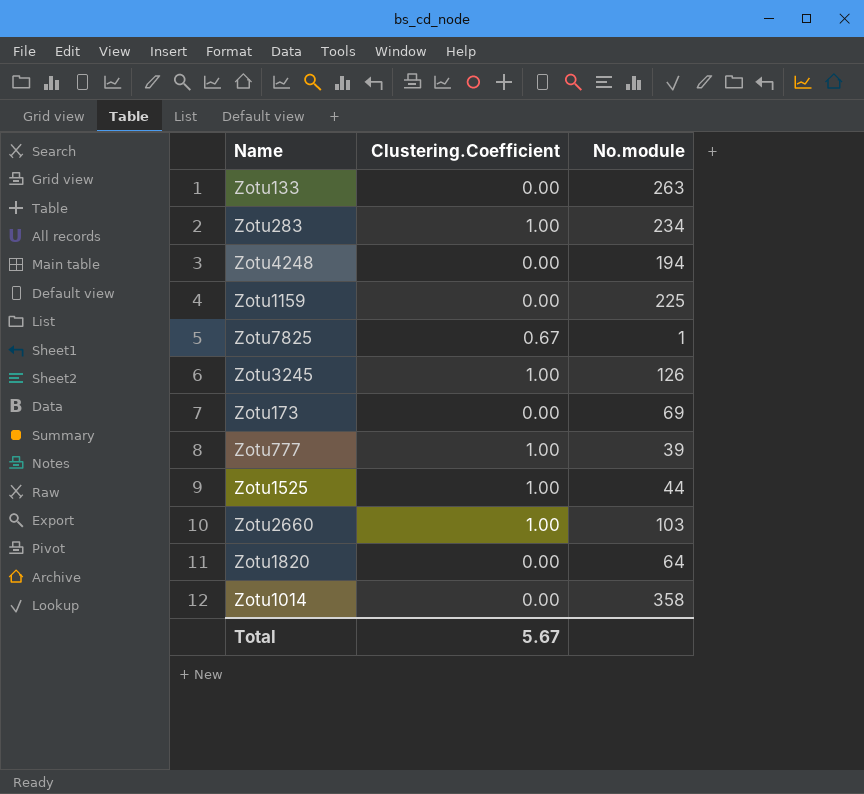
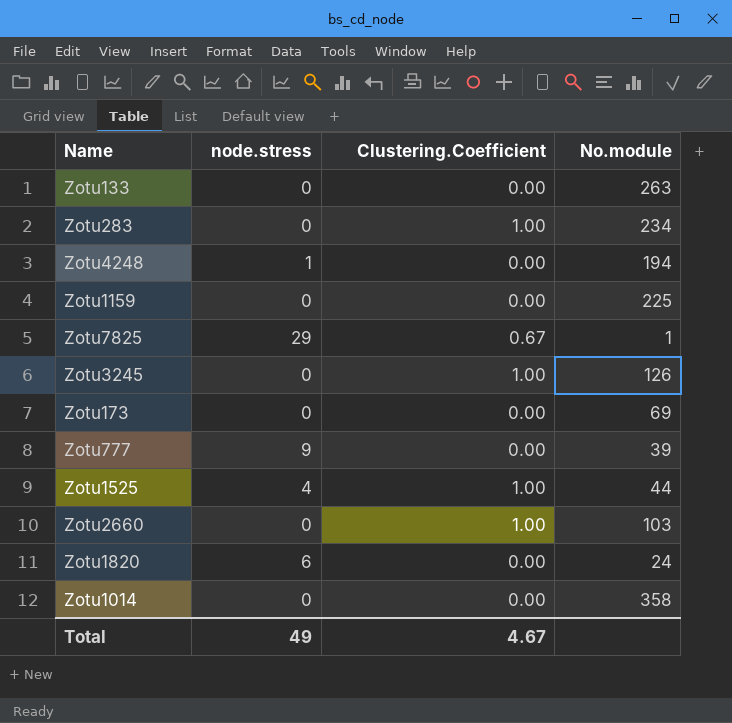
column node.stress | position: none -> 2
Zotu777 | Clustering.Coefficient: 1.00 -> 0.00
Zotu1820 | No.module: 64 -> 24
Total | Clustering.Coefficient: 5.67 -> 4.67

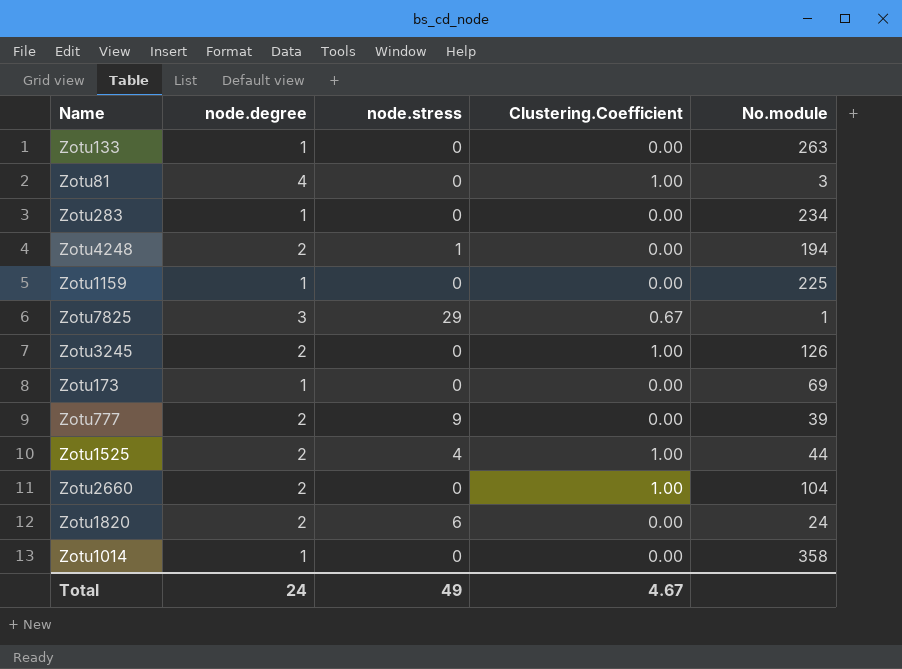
column node.degree | position: none -> 2
row Zotu81: none -> 4 | 0 | 1.00 | 3
Zotu283 | Clustering.Coefficient: 1.00 -> 0.00
Zotu2660 | No.module: 103 -> 104

